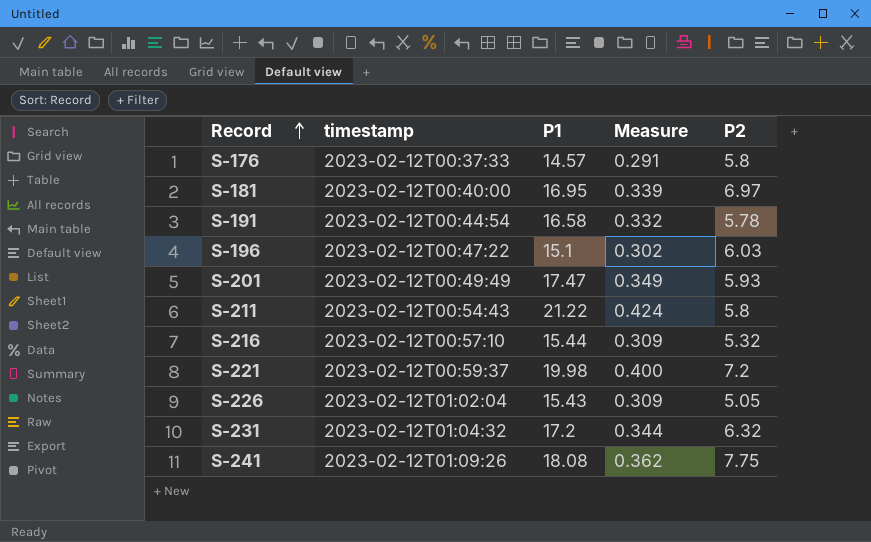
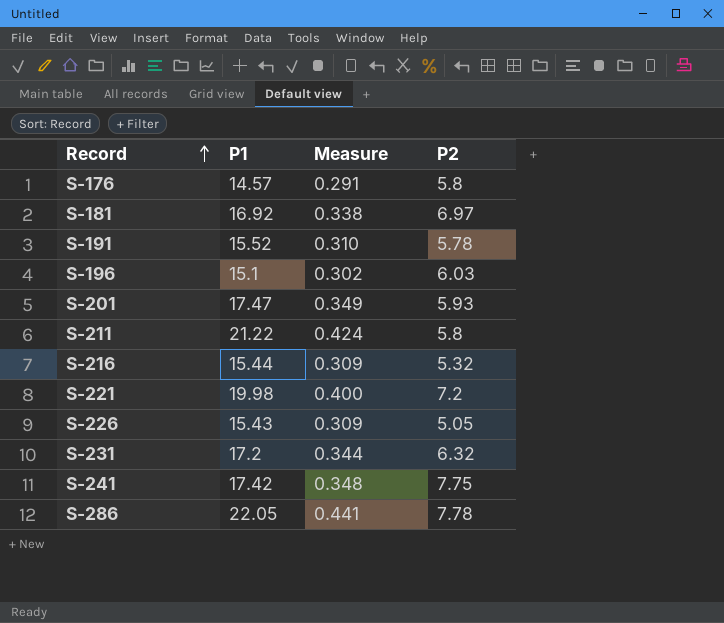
column timestamp | position: 2 -> none
S-181 | P1: 16.95 -> 16.92
S-181 | Measure: 0.339 -> 0.338
S-191 | P1: 16.58 -> 15.52
S-191 | Measure: 0.332 -> 0.310
S-241 | P1: 18.08 -> 17.42
S-241 | Measure: 0.362 -> 0.348
row S-286: none -> 22.05 | 0.441 | 7.78

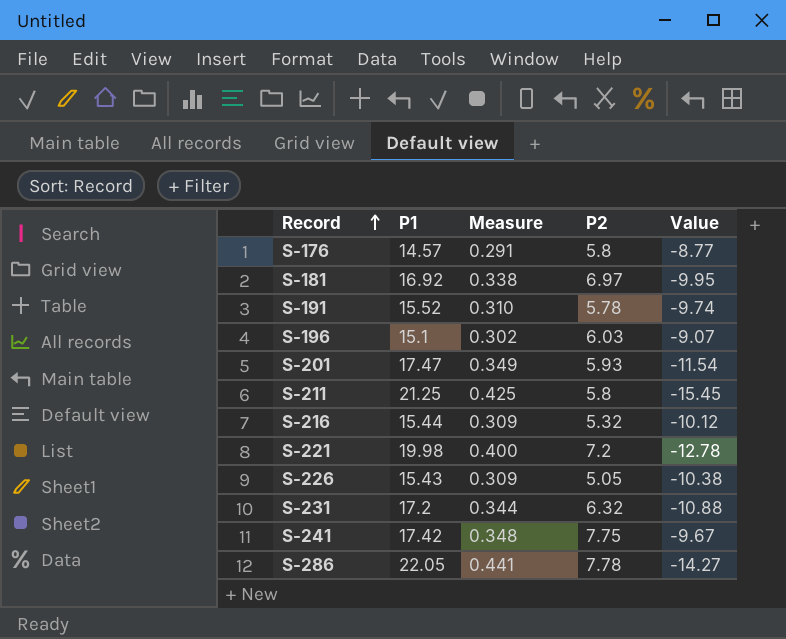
column Value | formula: none -> [P2] - [P1]
S-211 | P1: 21.22 -> 21.25
S-211 | Measure: 0.424 -> 0.425

